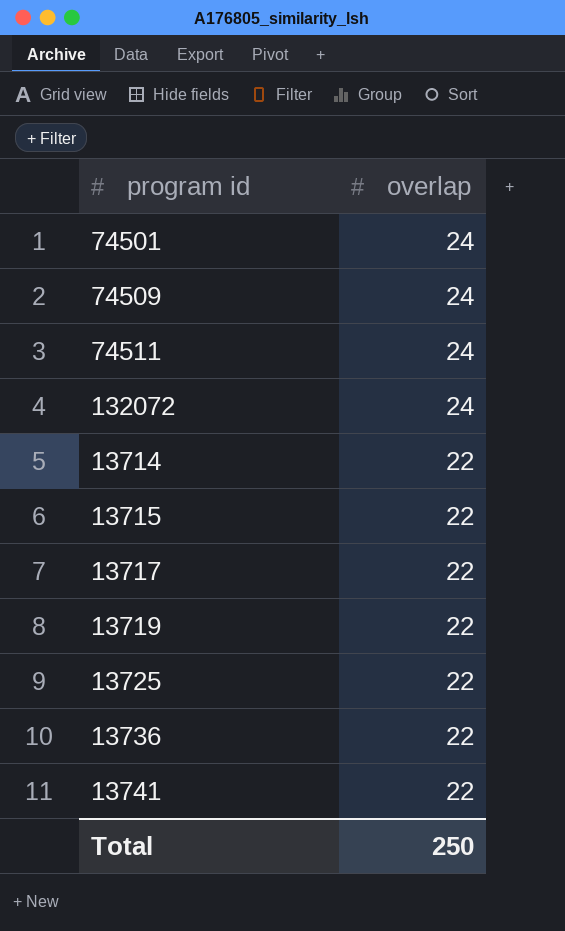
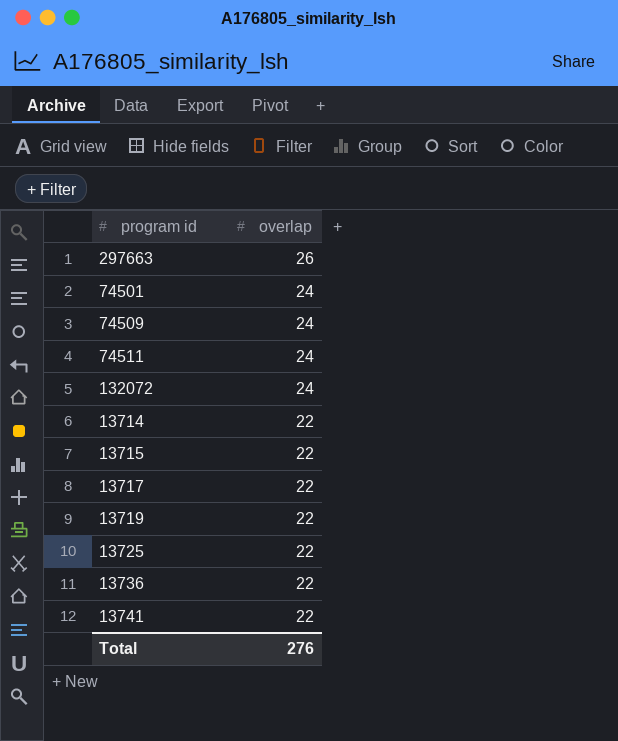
row 297663: none -> 26
Total | overlap: 250 -> 276

